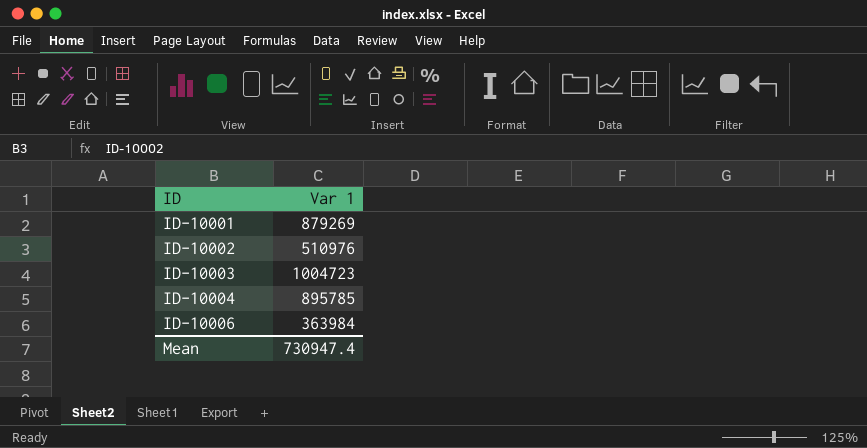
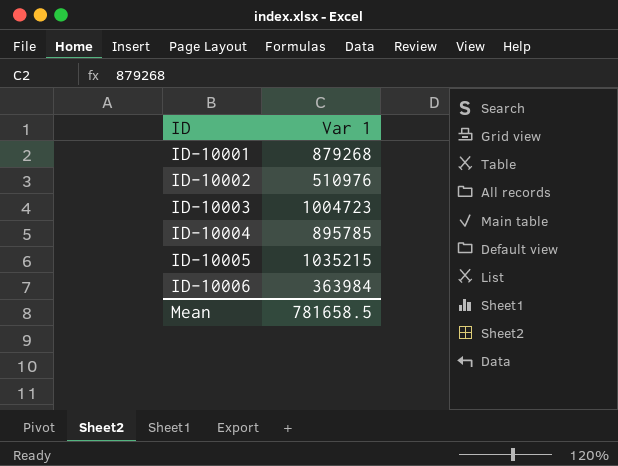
ID-10001 | Var 1: 879269 -> 879268
row ID-10005: none -> 1035215
Mean | Var 1: 730947.4 -> 781658.5

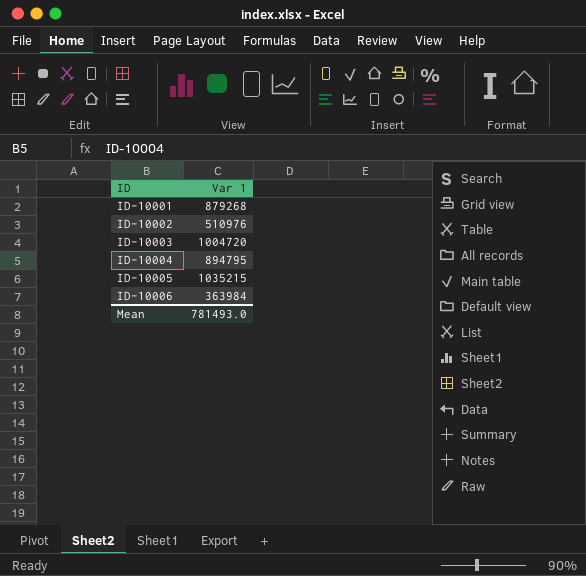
ID-10003 | Var 1: 1004723 -> 1004720
ID-10004 | Var 1: 895785 -> 894795
Mean | Var 1: 781658.5 -> 781493.0

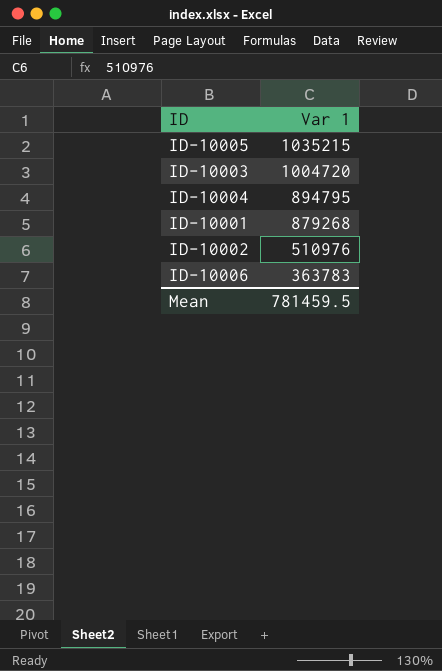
row order: ID ascending -> Var 1 descending
ID-10006 | Var 1: 363984 -> 363783
Mean | Var 1: 781493.0 -> 781459.5

